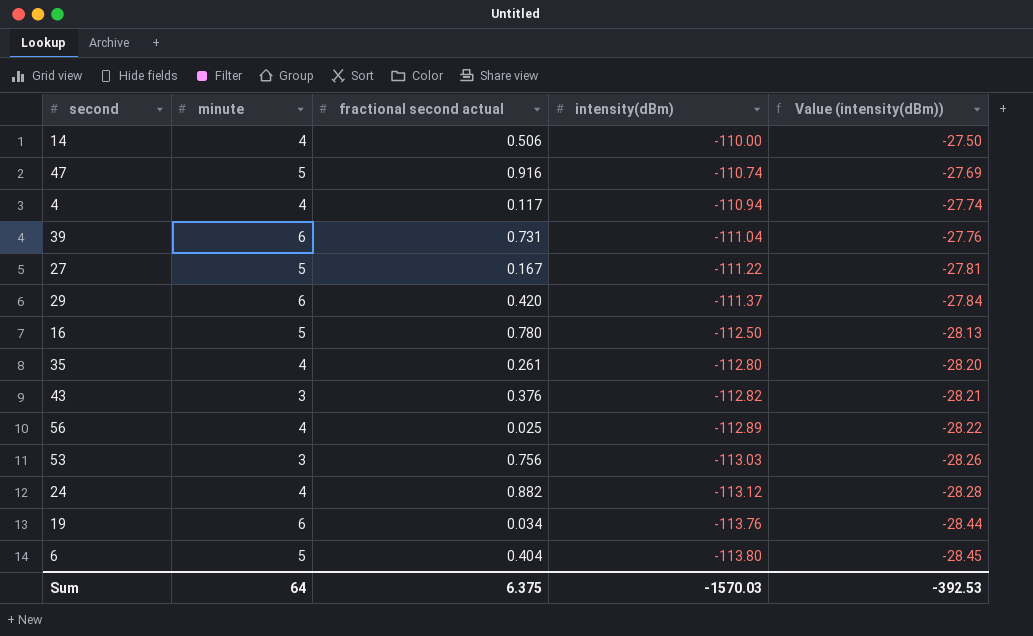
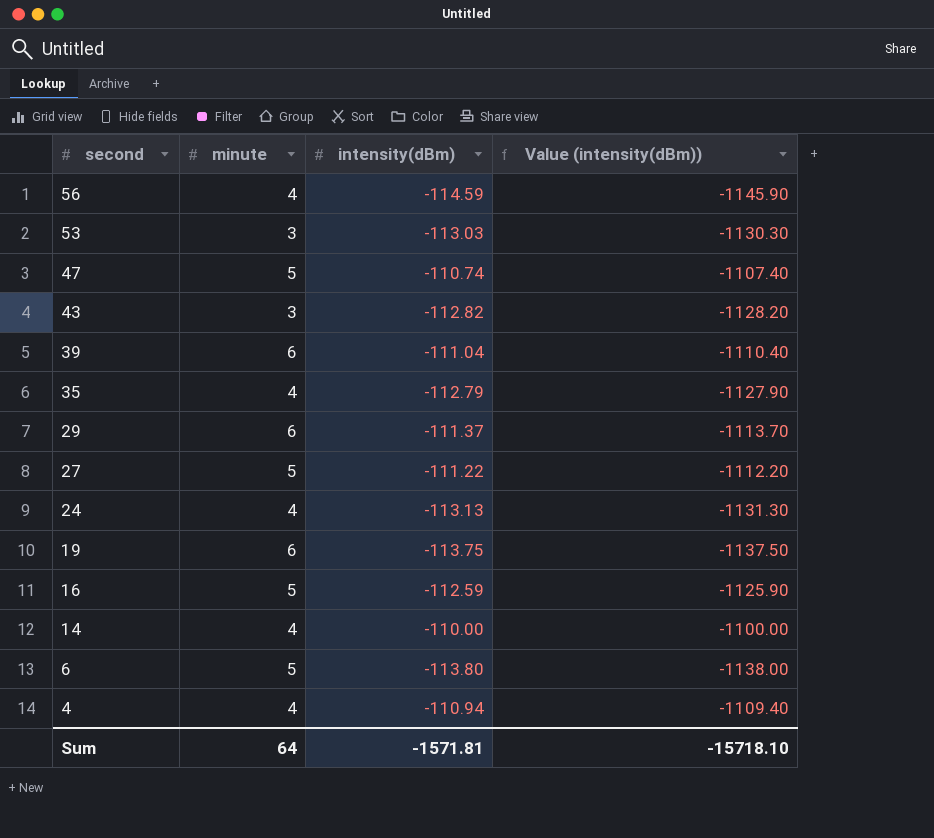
row order: intensity(dBm) descending -> second descending
column fractional second actual | position: 3 -> none
column Value (intensity(dBm)) | formula: [intensity(dBm)] * 0.25 -> [intensity(dBm)] * 10
56 | intensity(dBm): -112.89 -> -114.59
35 | intensity(dBm): -112.80 -> -112.79
24 | intensity(dBm): -113.12 -> -113.13
19 | intensity(dBm): -113.76 -> -113.75
16 | intensity(dBm): -112.50 -> -112.59
Sum | intensity(dBm): -1570.03 -> -1571.81
Sum | Value (intensity(dBm)): -392.53 -> -15718.10

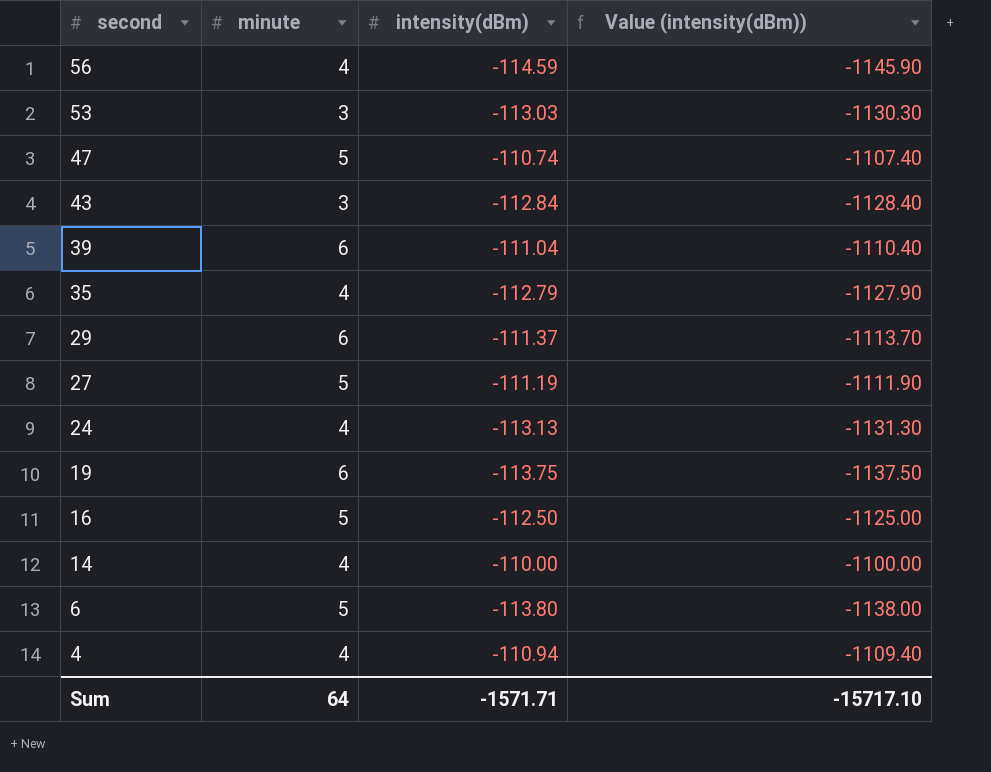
43 | intensity(dBm): -112.82 -> -112.84
43 | Value (intensity(dBm)): -1128.20 -> -1128.40
27 | intensity(dBm): -111.22 -> -111.19
27 | Value (intensity(dBm)): -1112.20 -> -1111.90
16 | intensity(dBm): -112.59 -> -112.50
16 | Value (intensity(dBm)): -1125.90 -> -1125.00
Sum | intensity(dBm): -1571.81 -> -1571.71
Sum | Value (intensity(dBm)): -15718.10 -> -15717.10

